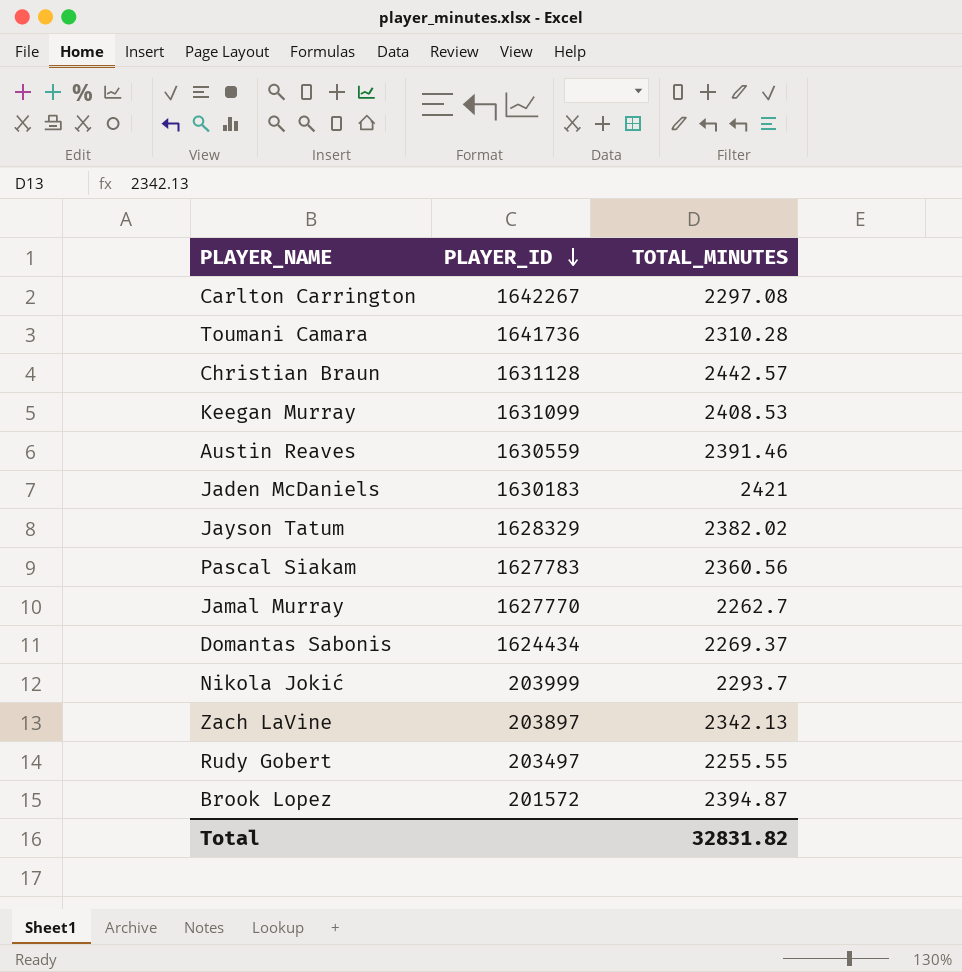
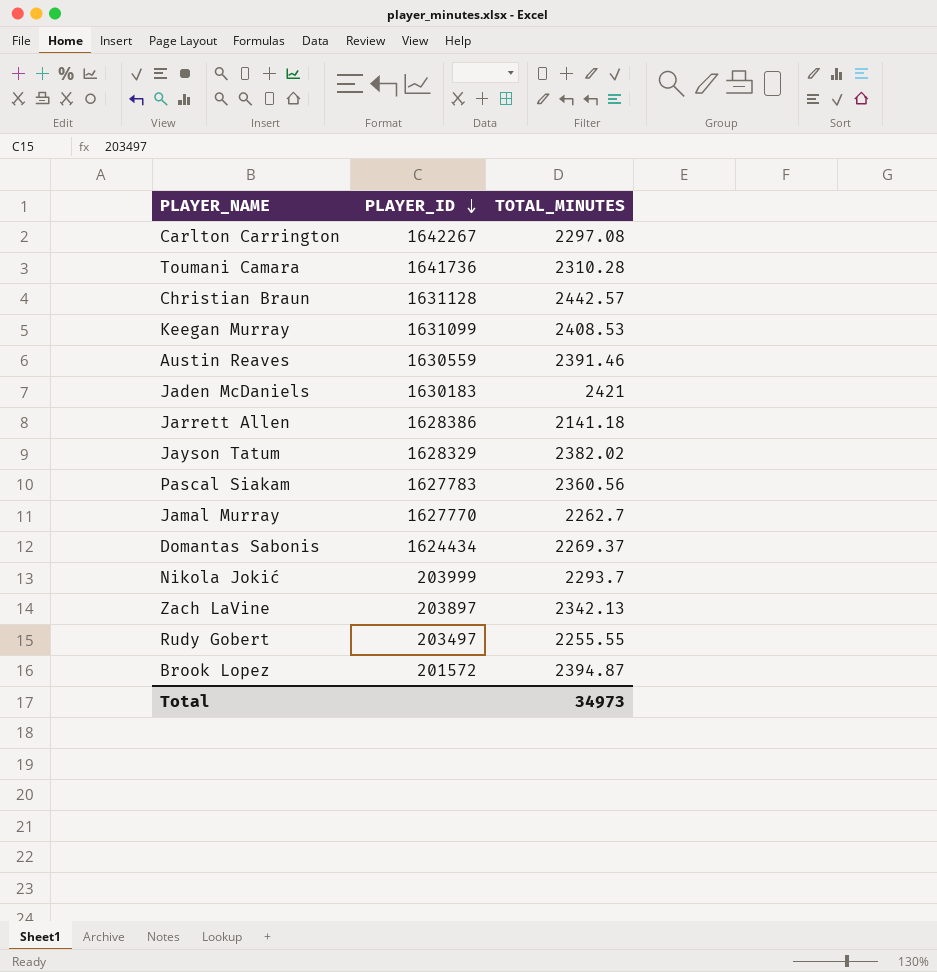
row Jarrett Allen: none -> 1628386 | 2141.18
Total | TOTAL_MINUTES: 32831.82 -> 34973

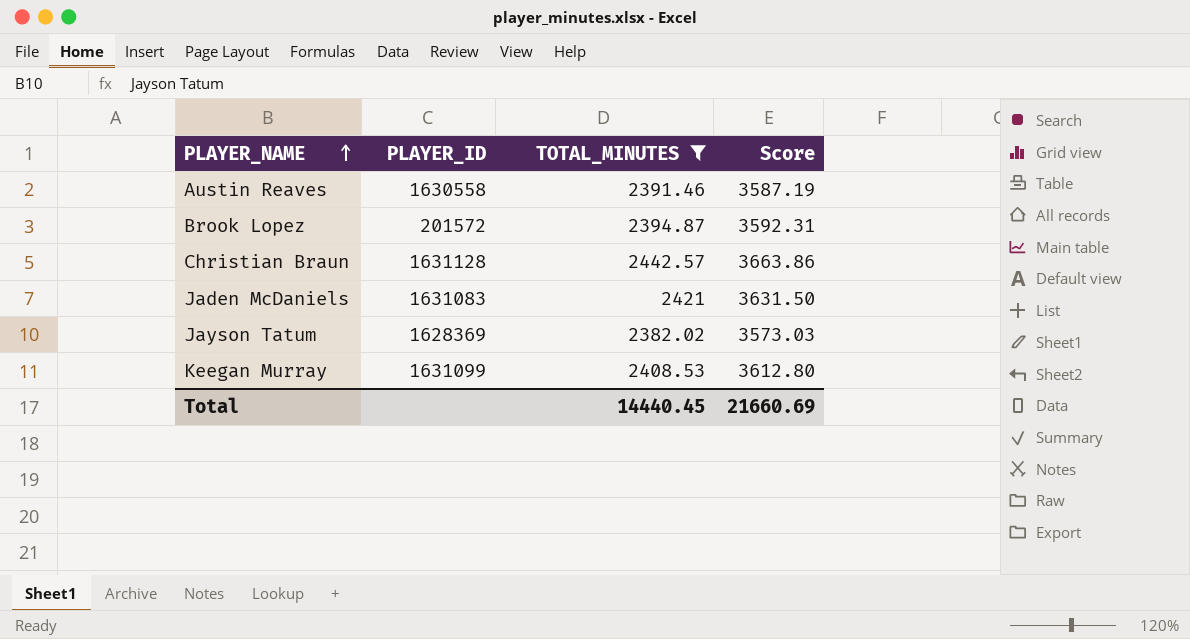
filter: none -> TOTAL_MINUTES >= 2382.02
row order: PLAYER_ID descending -> PLAYER_NAME ascending
column Score | formula: none -> [TOTAL_MINUTES] * 1.5
Austin Reaves | PLAYER_ID: 1630559 -> 1630558
Jaden McDaniels | PLAYER_ID: 1630183 -> 1631083
Jayson Tatum | PLAYER_ID: 1628329 -> 1628369
Total | TOTAL_MINUTES: 34973 -> 14440.45

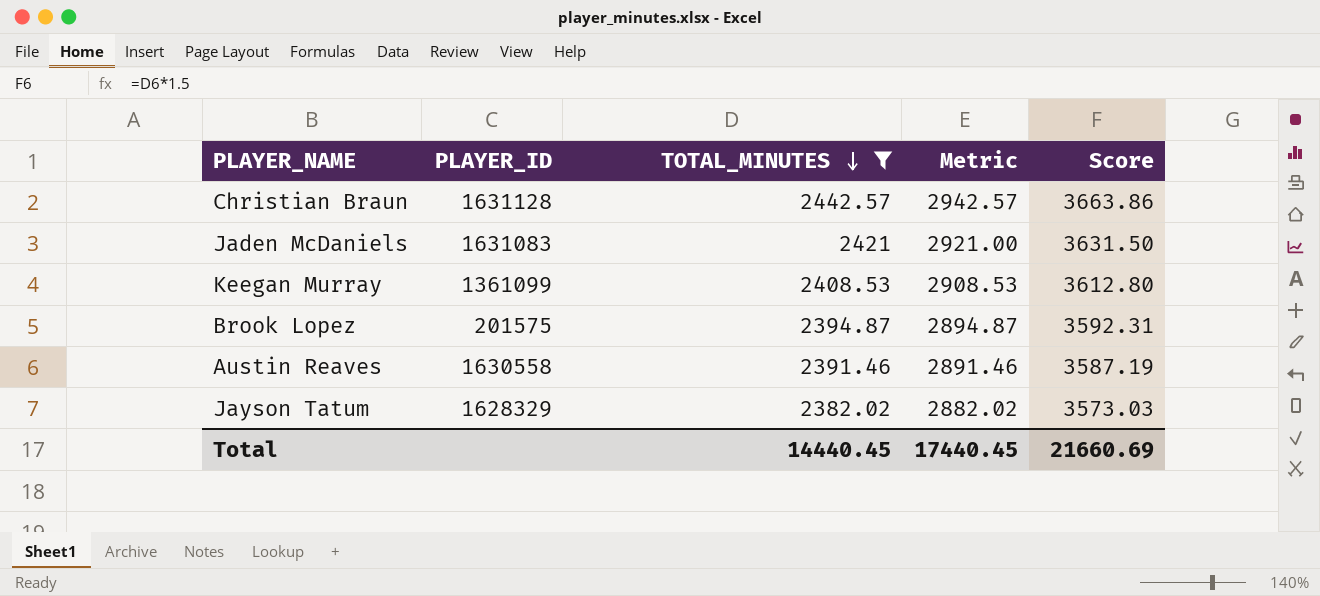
row order: PLAYER_NAME ascending -> TOTAL_MINUTES descending
column Metric | formula: none -> [TOTAL_MINUTES] + 500
Keegan Murray | PLAYER_ID: 1631099 -> 1361099
Brook Lopez | PLAYER_ID: 201572 -> 201575
Jayson Tatum | PLAYER_ID: 1628369 -> 1628329

